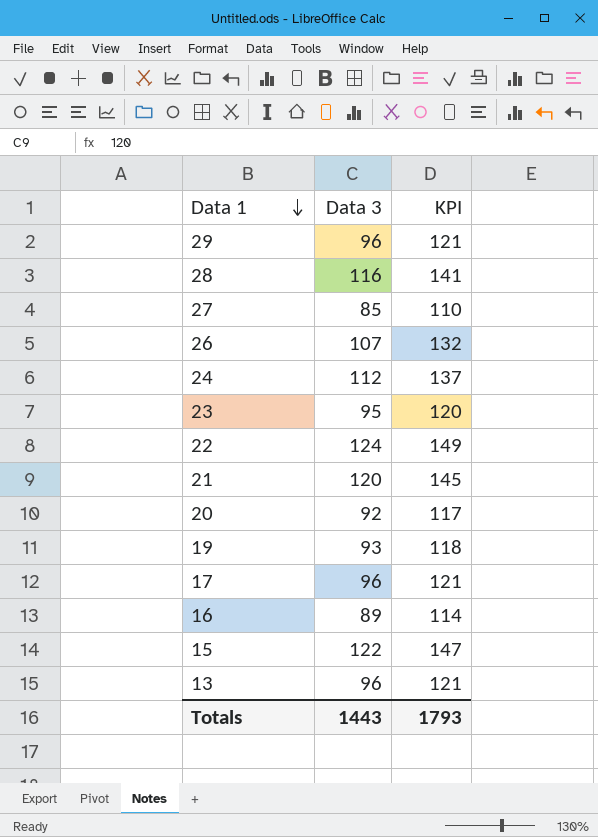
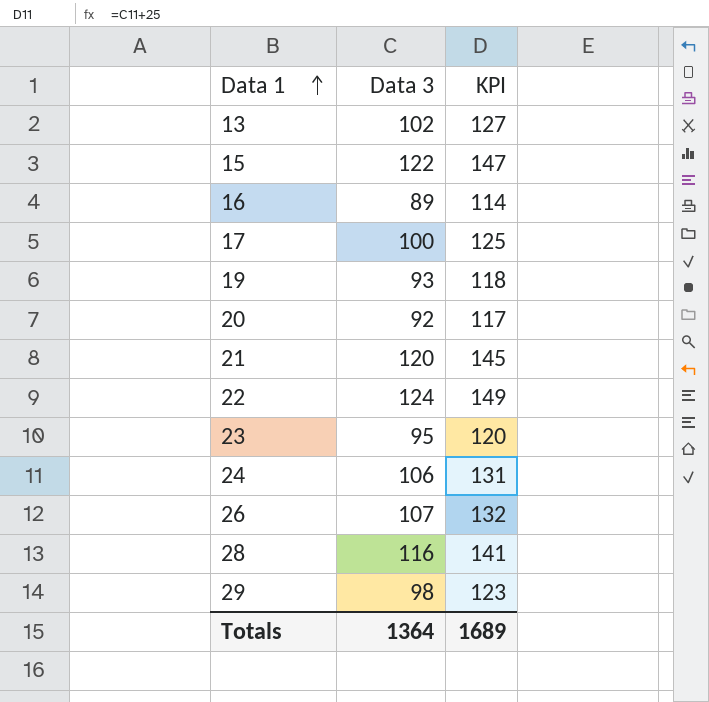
row order: Data 1 descending -> Data 1 ascending
row 27: 85 | 110 -> none
13 | Data 3: 96 -> 102
13 | KPI: 121 -> 127
17 | Data 3: 96 -> 100
17 | KPI: 121 -> 125
24 | Data 3: 112 -> 106
24 | KPI: 137 -> 131
29 | Data 3: 96 -> 98
29 | KPI: 121 -> 123
Totals | Data 3: 1443 -> 1364
Totals | KPI: 1793 -> 1689

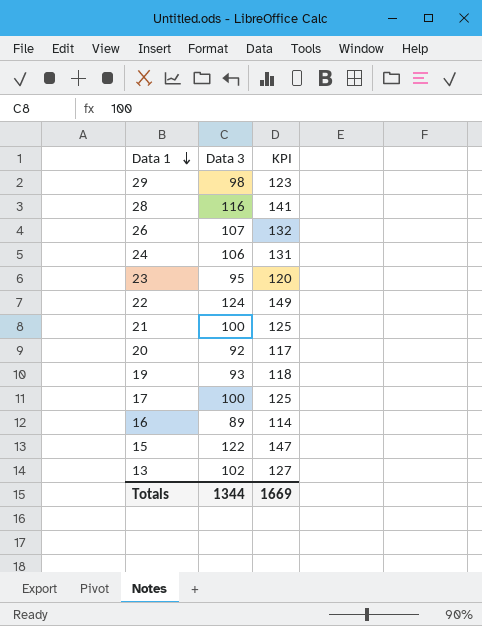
row order: Data 1 ascending -> Data 1 descending
21 | Data 3: 120 -> 100
21 | KPI: 145 -> 125
Totals | Data 3: 1364 -> 1344
Totals | KPI: 1689 -> 1669

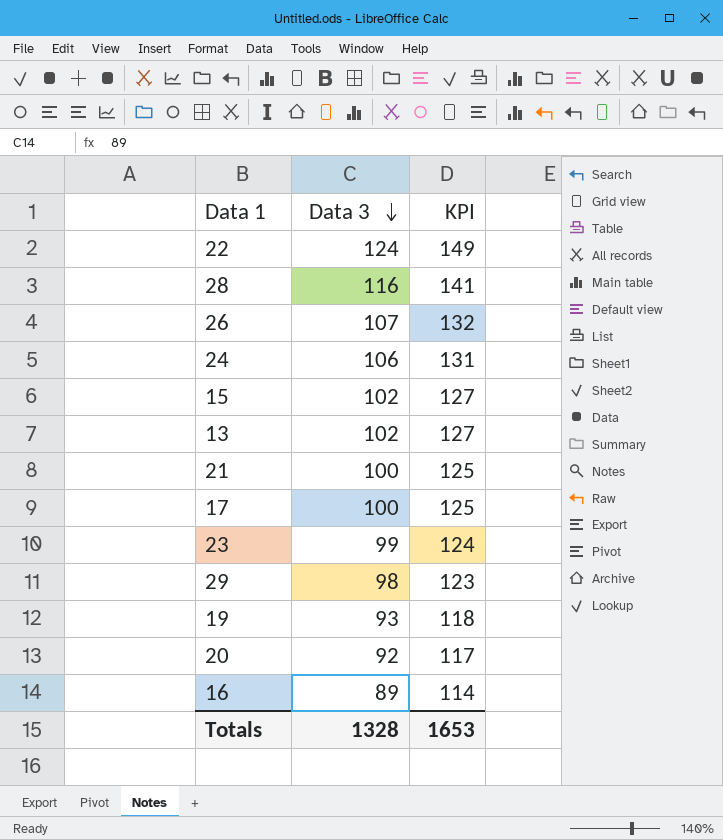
row order: Data 1 descending -> Data 3 descending
15 | Data 3: 122 -> 102
15 | KPI: 147 -> 127
23 | Data 3: 95 -> 99
23 | KPI: 120 -> 124
Totals | Data 3: 1344 -> 1328
Totals | KPI: 1669 -> 1653

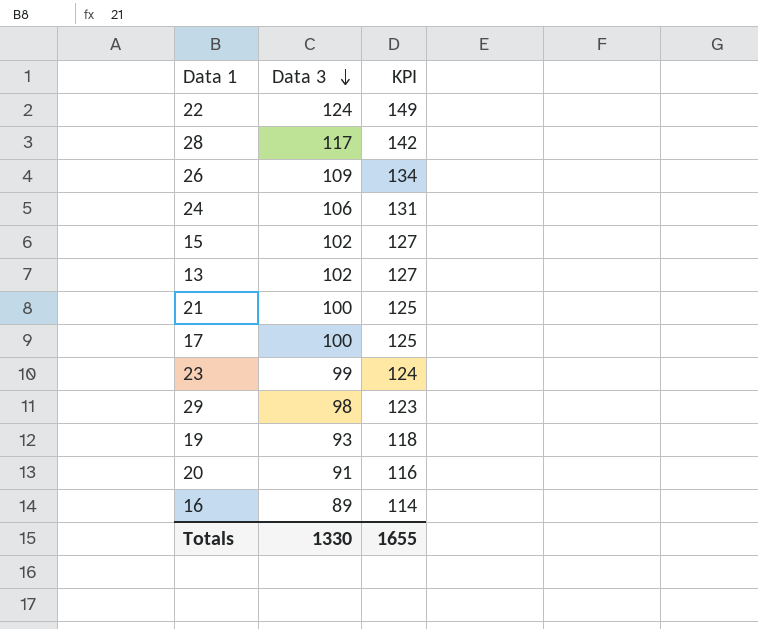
28 | Data 3: 116 -> 117
28 | KPI: 141 -> 142
26 | Data 3: 107 -> 109
26 | KPI: 132 -> 134
20 | Data 3: 92 -> 91
20 | KPI: 117 -> 116
Totals | Data 3: 1328 -> 1330
Totals | KPI: 1653 -> 1655

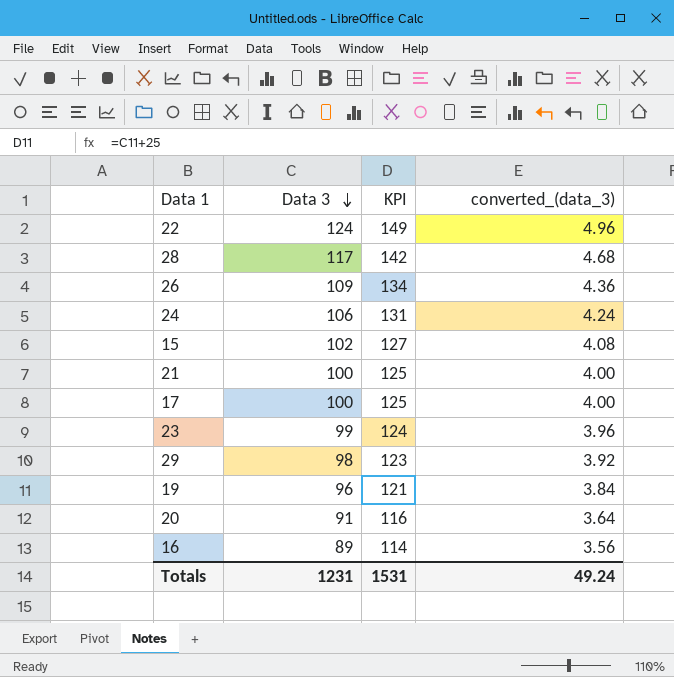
column converted_(data_3) | formula: none -> [Data 3] * 0.04
row 13: 102 | 127 -> none
19 | Data 3: 93 -> 96
19 | KPI: 118 -> 121
Totals | Data 3: 1330 -> 1231
Totals | KPI: 1655 -> 1531

